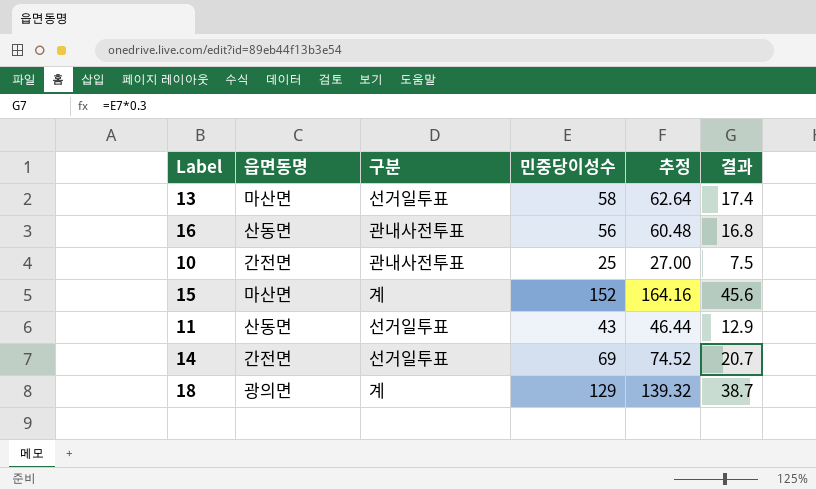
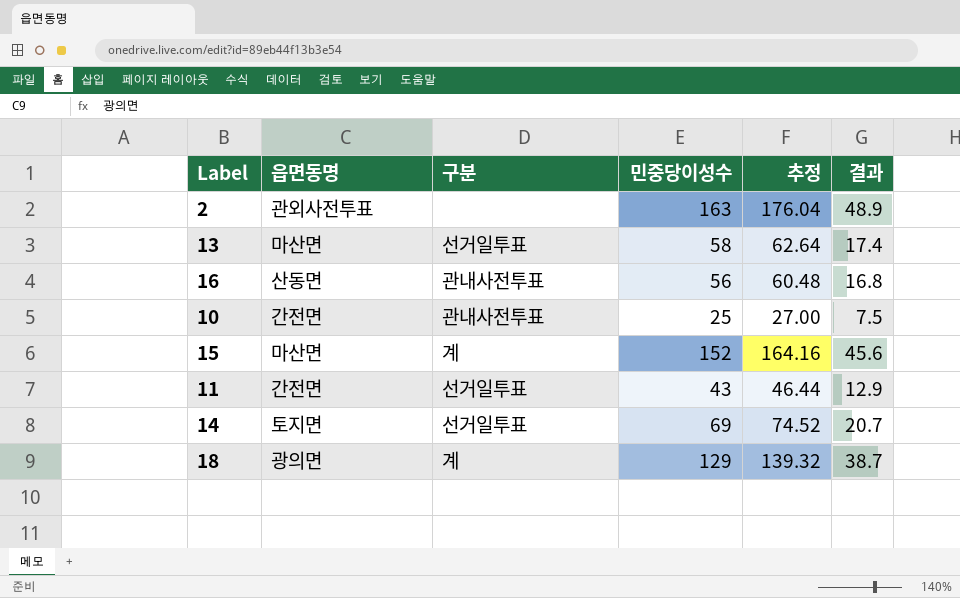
row 2: none -> 관외사전투표 | none | 163 | 176.04 | 48.9
11 | 읍면동명: 산동면 -> 간전면
14 | 읍면동명: 간전면 -> 토지면

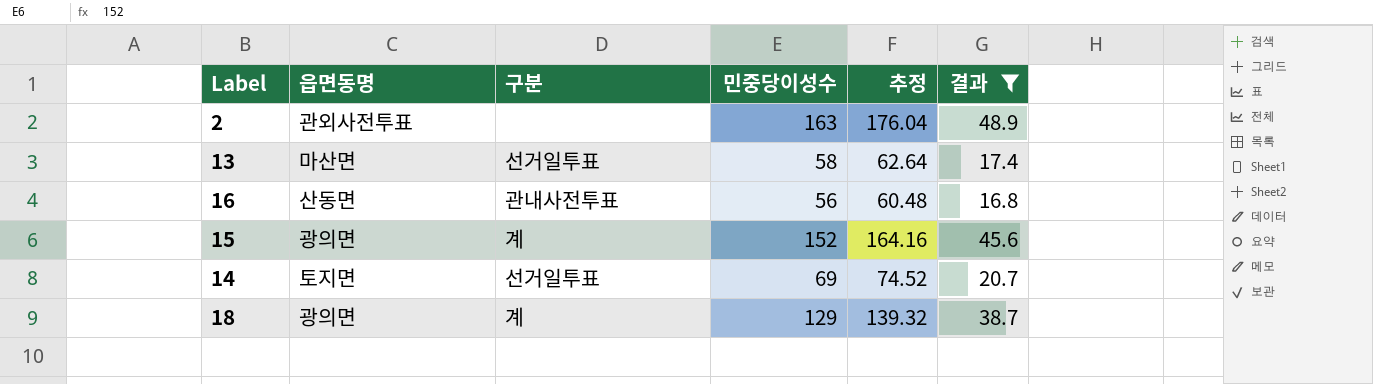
filter: none -> 결과 >= 16.8
15 | 읍면동명: 마산면 -> 광의면

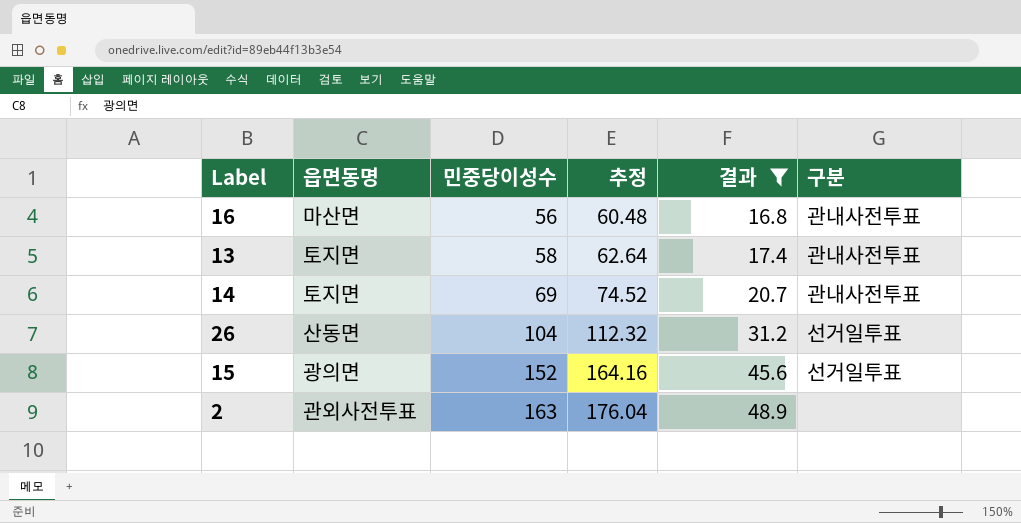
row order: none -> 민중당이성수 ascending
column 구분 | position: 3 -> 6
row 18: 광의면 | 계 | 129 | 139.32 | 38.7 -> none
16 | 읍면동명: 산동면 -> 마산면
13 | 읍면동명: 마산면 -> 토지면
13 | 구분: 선거일투표 -> 관내사전투표
14 | 구분: 선거일투표 -> 관내사전투표
row 26: none -> 산동면 | 104 | 112.32 | 31.2 | 선거일투표
15 | 구분: 계 -> 선거일투표

